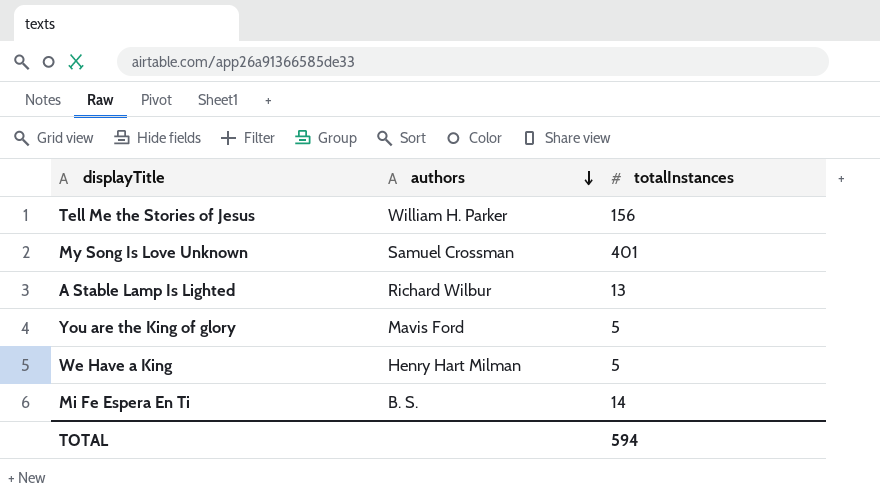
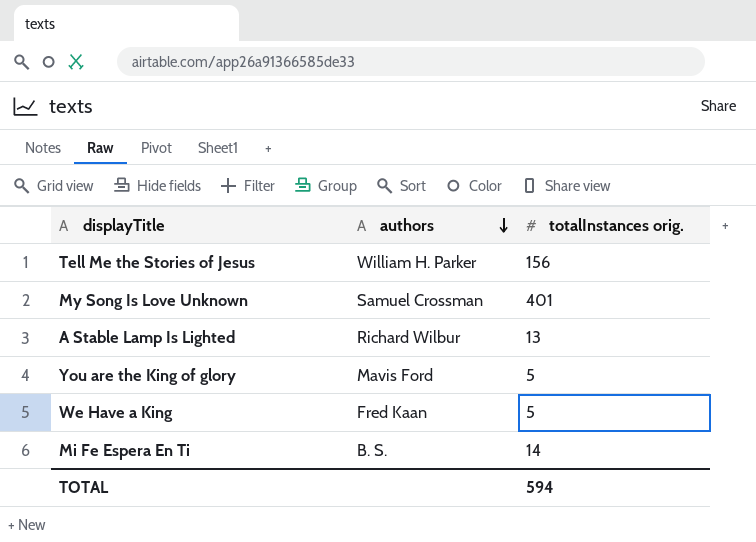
column name: totalInstances -> totalInstances orig.
We Have a King | authors: Henry Hart Milman -> Fred Kaan

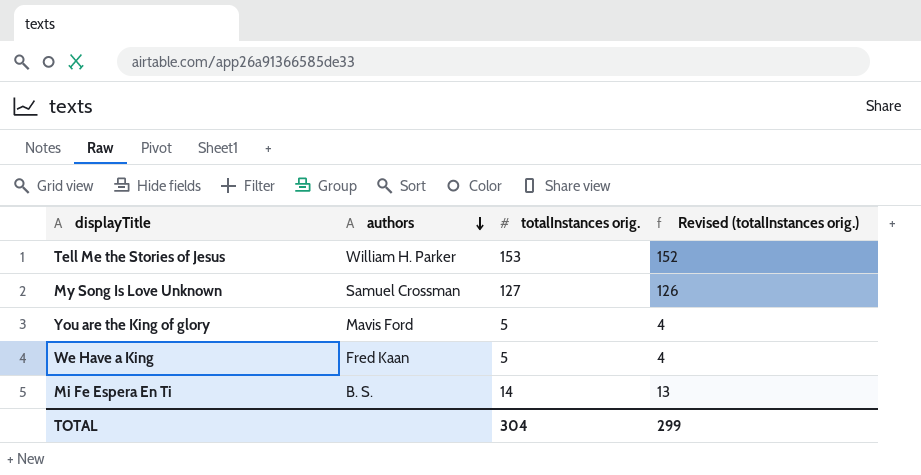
column Revised (totalInstances orig.) | formula: none -> [totalInstances orig.] - 1
row A Stable Lamp Is Lighted: Richard Wilbur | 13 -> none
Tell Me the Stories of Jesus | totalInstances orig.: 156 -> 153
My Song Is Love Unknown | totalInstances orig.: 401 -> 127
TOTAL | totalInstances orig.: 594 -> 304

